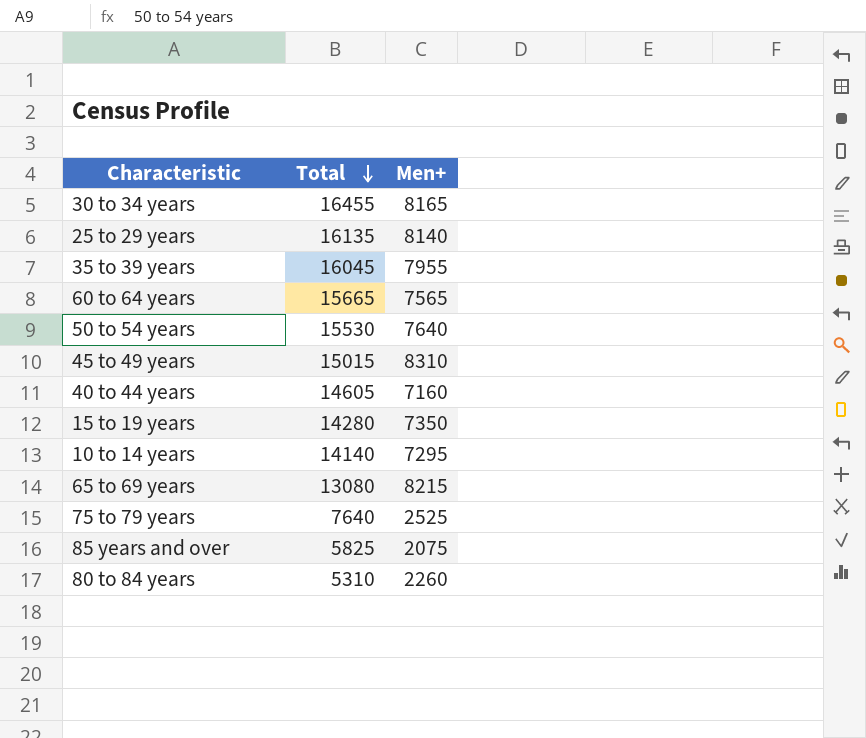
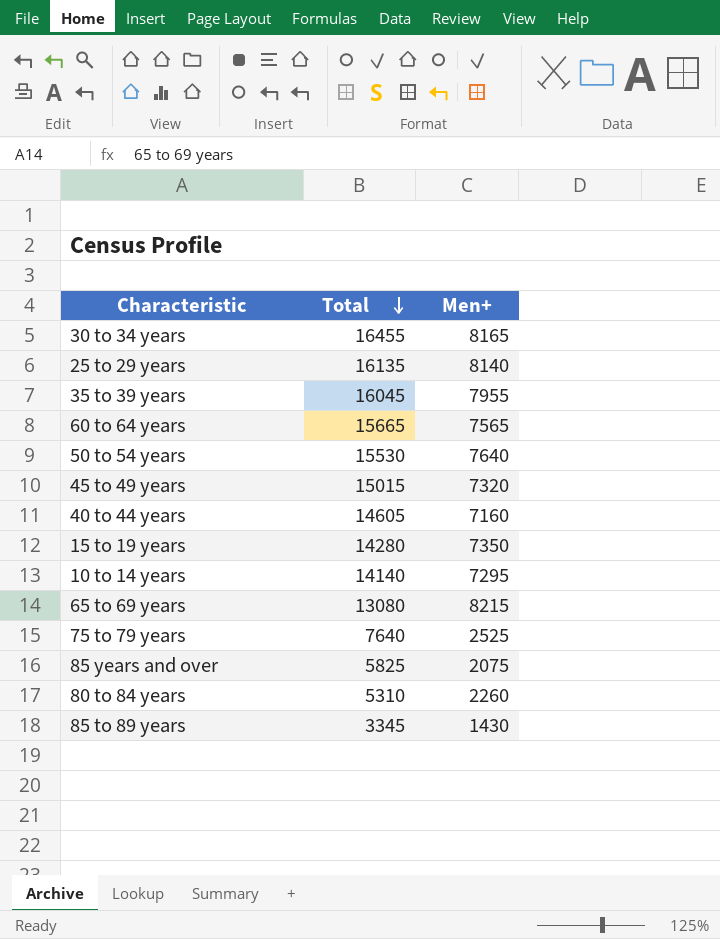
45 to 49 years | Men+: 8310 -> 7320
row 85 to 89 years: none -> 3345 | 1430

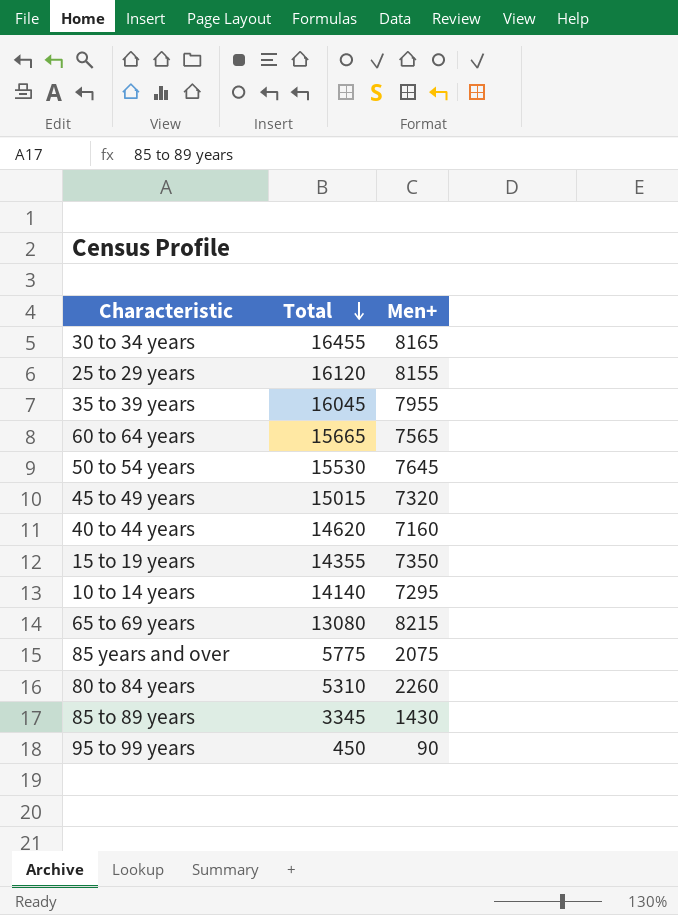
row 75 to 79 years: 7640 | 2525 -> none
25 to 29 years | Total: 16135 -> 16120
25 to 29 years | Men+: 8140 -> 8155
50 to 54 years | Men+: 7640 -> 7645
40 to 44 years | Total: 14605 -> 14620
15 to 19 years | Total: 14280 -> 14355
85 years and over | Total: 5825 -> 5775
row 95 to 99 years: none -> 450 | 90

